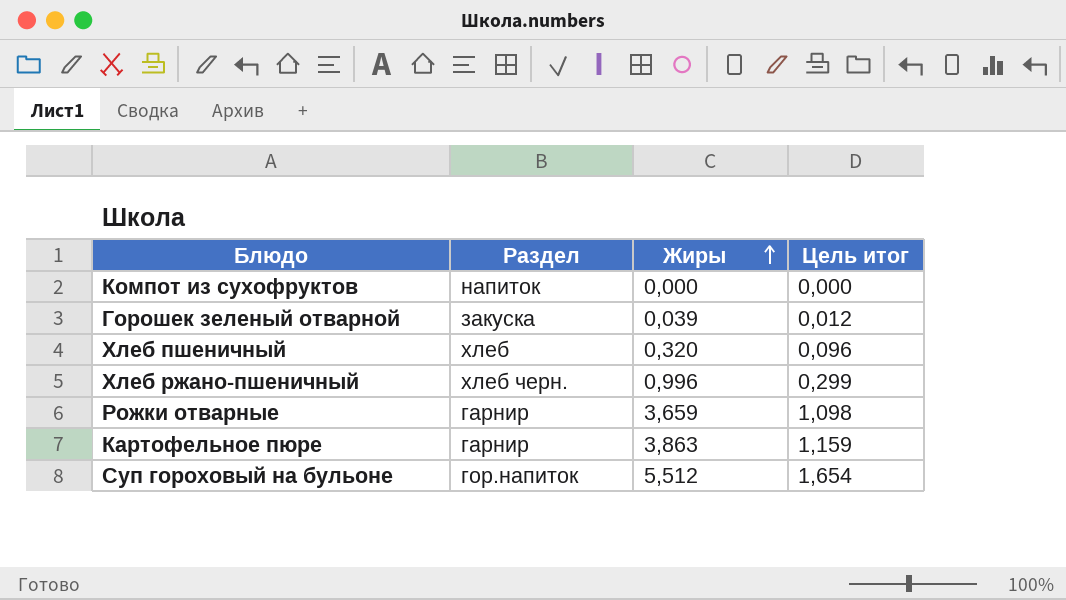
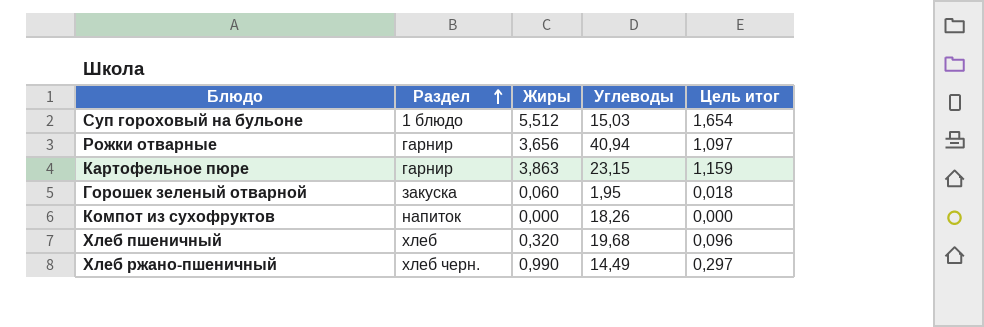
row order: Жиры ascending -> Раздел ascending
column Углеводы | position: none -> 4
Суп гороховый на бульоне | Раздел: гор.напиток -> 1 блюдо
Рожки отварные | Жиры: 3,659 -> 3,656
Рожки отварные | Цель итог: 1,098 -> 1,097
Горошек зеленый отварной | Жиры: 0,039 -> 0,060
Горошек зеленый отварной | Цель итог: 0,012 -> 0,018
Хлеб ржано-пшеничный | Жиры: 0,996 -> 0,990
Хлеб ржано-пшеничный | Цель итог: 0,299 -> 0,297

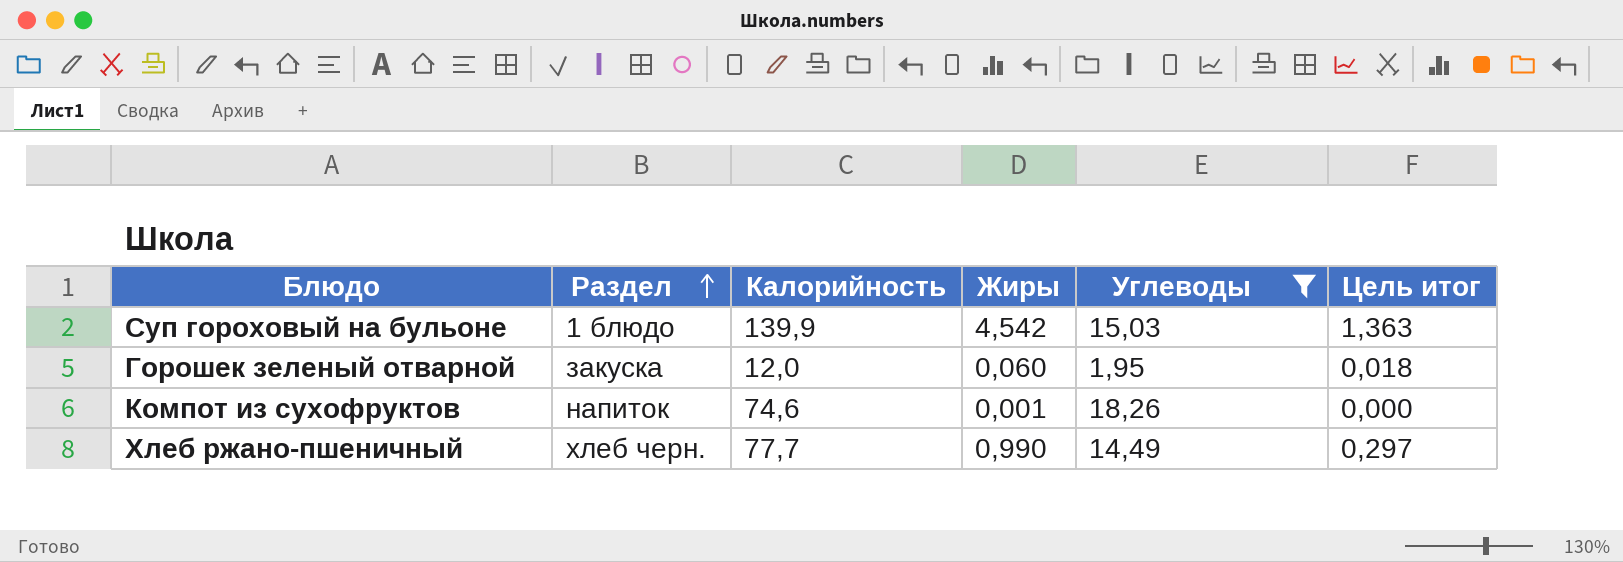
filter: none -> Углеводы <= 18,26
column Калорийность | position: none -> 3
Суп гороховый на бульоне | Жиры: 5,512 -> 4,542
Суп гороховый на бульоне | Цель итог: 1,654 -> 1,363
Компот из сухофруктов | Жиры: 0,000 -> 0,001

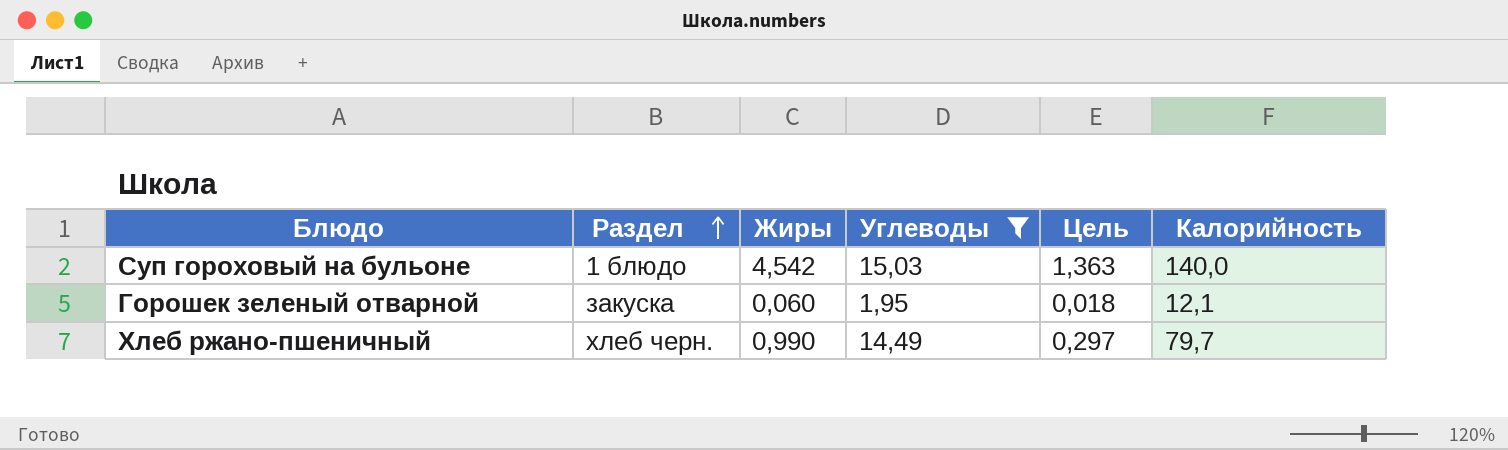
column name: Цель итог -> Цель
column Калорийность | position: 3 -> 6
row Компот из сухофруктов: напиток | 74,6 | 0,001 | 18,26 | 0,000 -> none
Суп гороховый на бульоне | Калорийность: 139,9 -> 140,0
Горошек зеленый отварной | Калорийность: 12,0 -> 12,1
Хлеб ржано-пшеничный | Калорийность: 77,7 -> 79,7

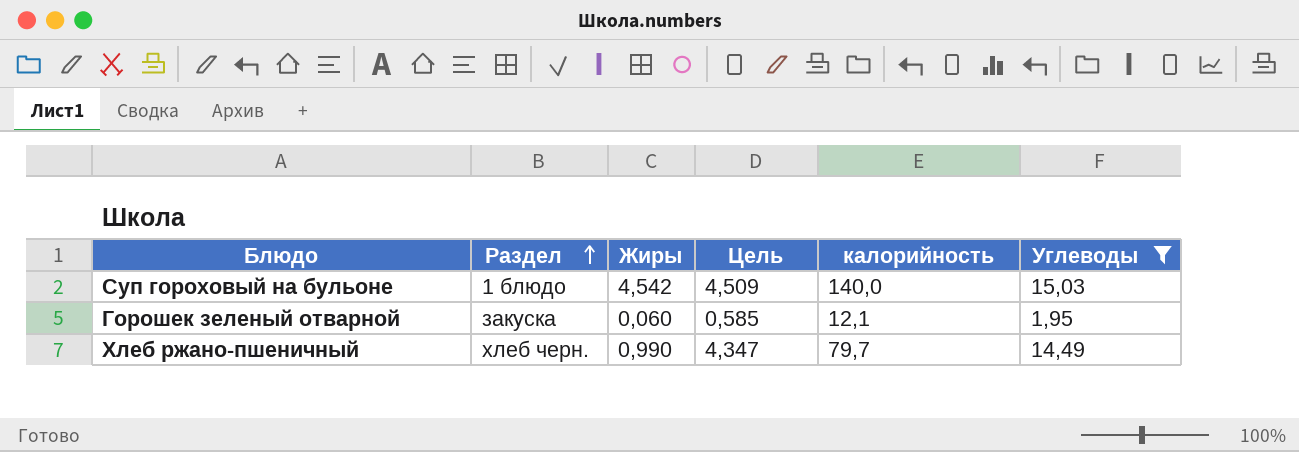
column Цель | formula: [Жиры] * 0,3 -> [Углеводы] * 0,3
column name: Калорийность -> калорийность
column Углеводы | position: 4 -> 6

